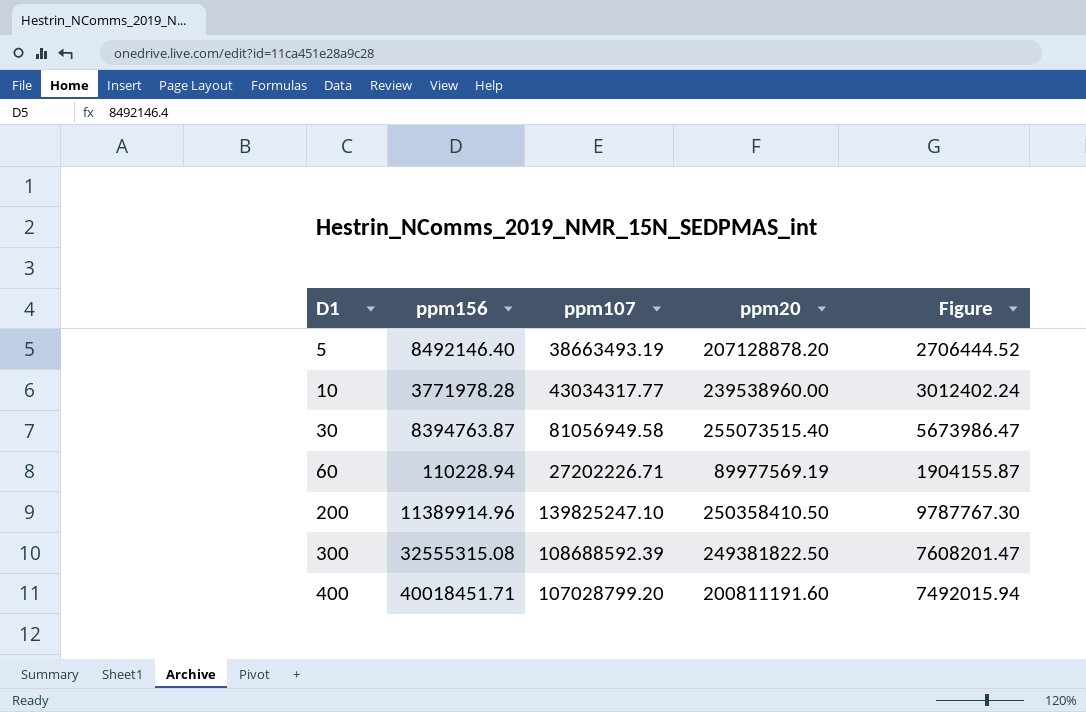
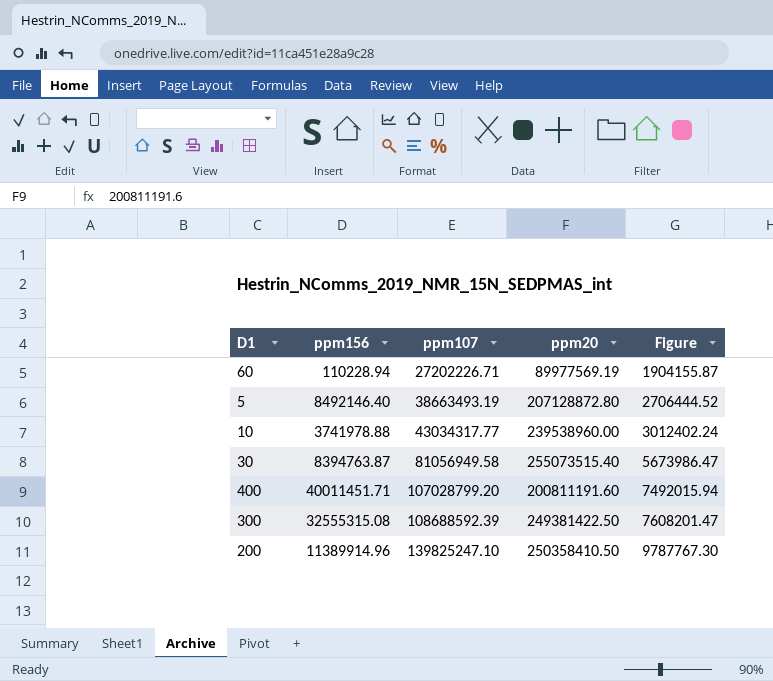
row order: D1 ascending -> ppm107 ascending
5 | ppm20: 207128878.20 -> 207128872.80
10 | ppm156: 3771978.28 -> 3741978.88
400 | ppm156: 40018451.71 -> 40011451.71
300 | ppm20: 249381822.50 -> 249381422.50

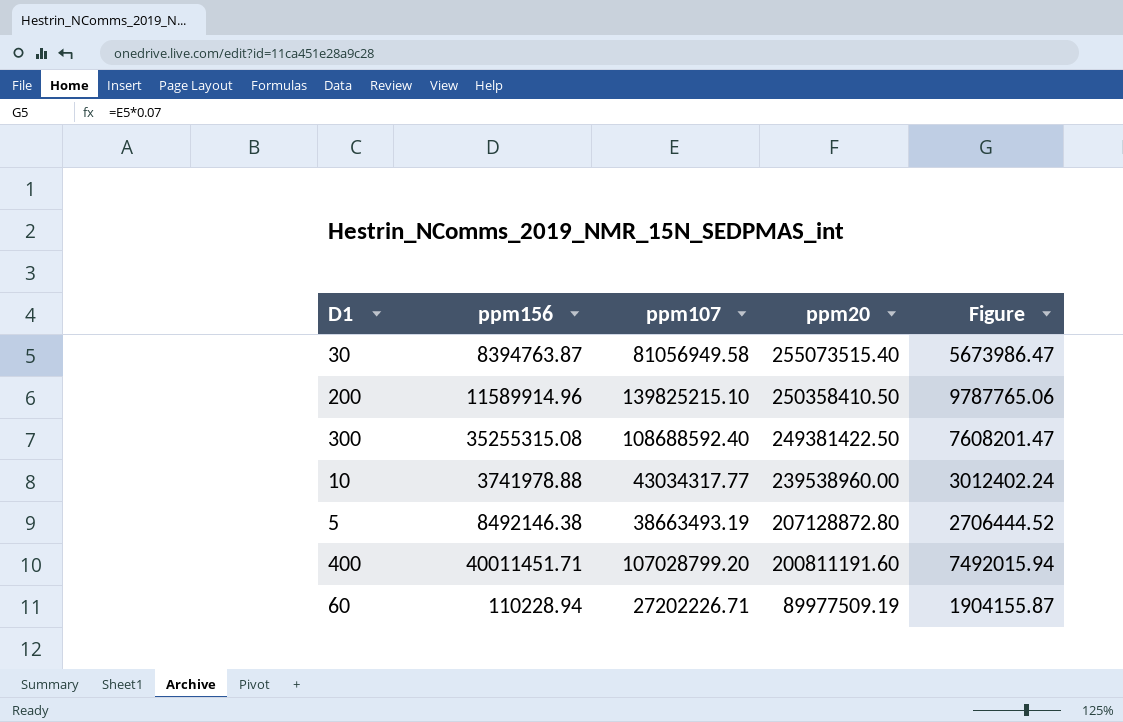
row order: ppm107 ascending -> ppm20 descending
200 | ppm156: 11389914.96 -> 11589914.96
200 | ppm107: 139825247.10 -> 139825215.10
200 | Figure: 9787767.30 -> 9787765.06
300 | ppm156: 32555315.08 -> 35255315.08
300 | ppm107: 108688592.39 -> 108688592.40
5 | ppm156: 8492146.40 -> 8492146.38
60 | ppm20: 89977569.19 -> 89977509.19

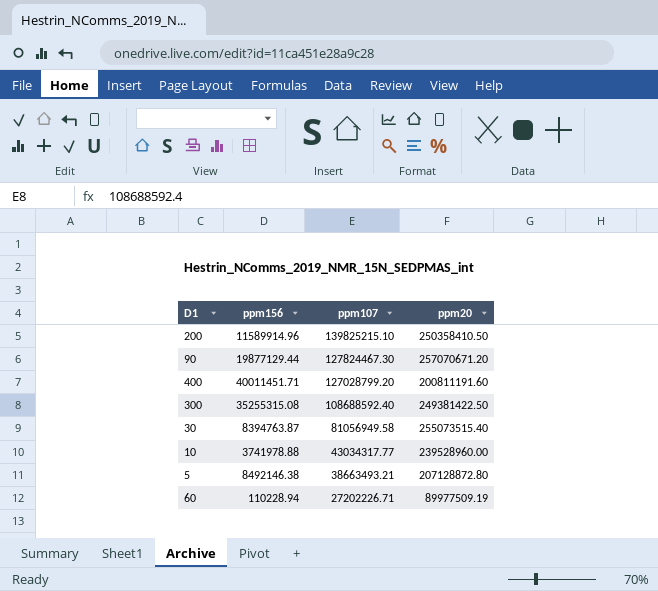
row order: ppm20 descending -> ppm107 descending
column Figure | formula: [ppm107] * 0.07 -> none
row 90: none -> 19877129.44 | 127824467.30 | 257070671.20
400 | ppm107: 107028799.20 -> 127028799.20
10 | ppm20: 239538960.00 -> 239528960.00
5 | ppm107: 38663493.19 -> 38663493.21

